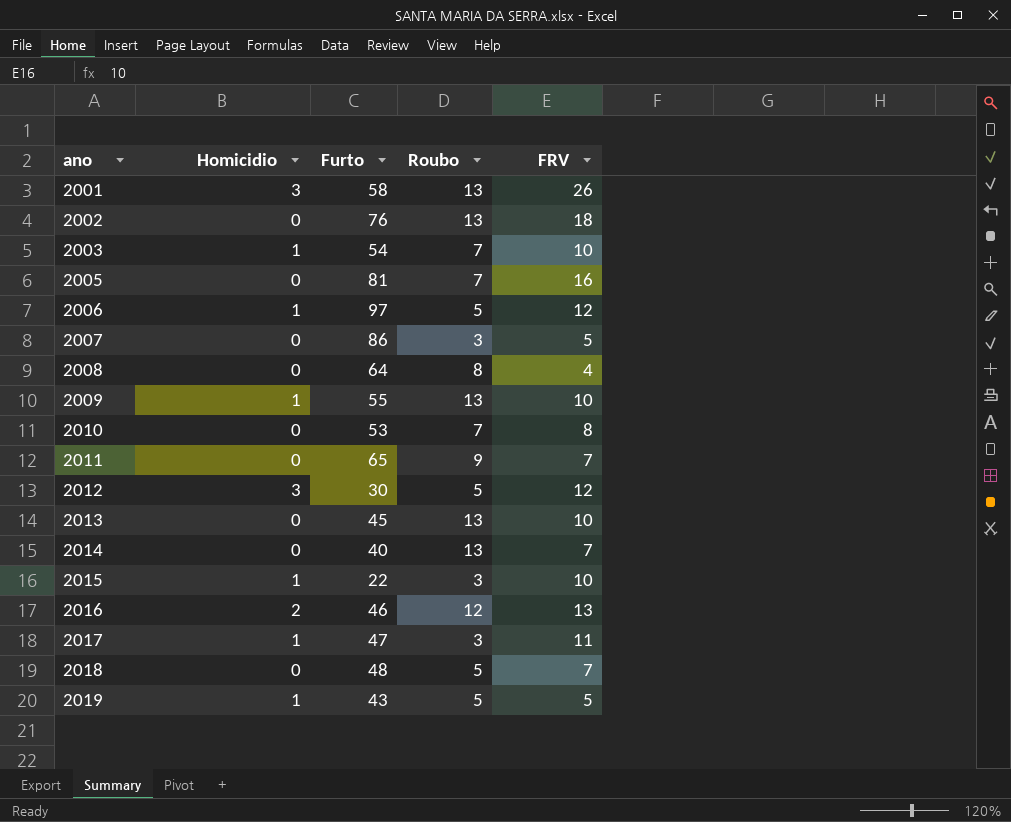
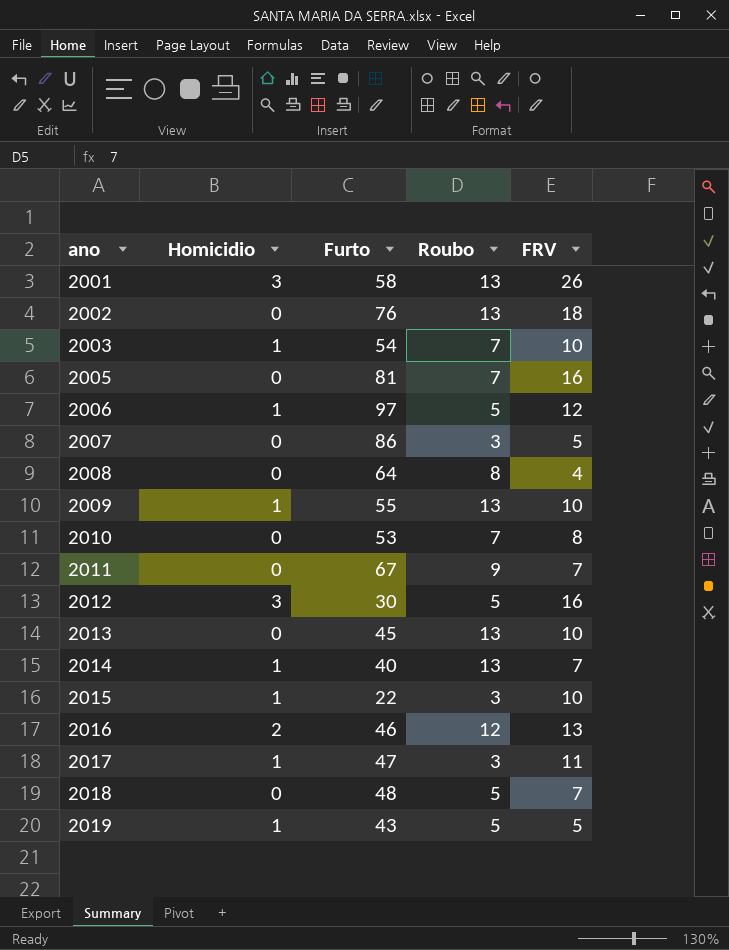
2011 | Furto: 65 -> 67
2012 | FRV: 12 -> 16
2014 | Homicidio: 0 -> 1

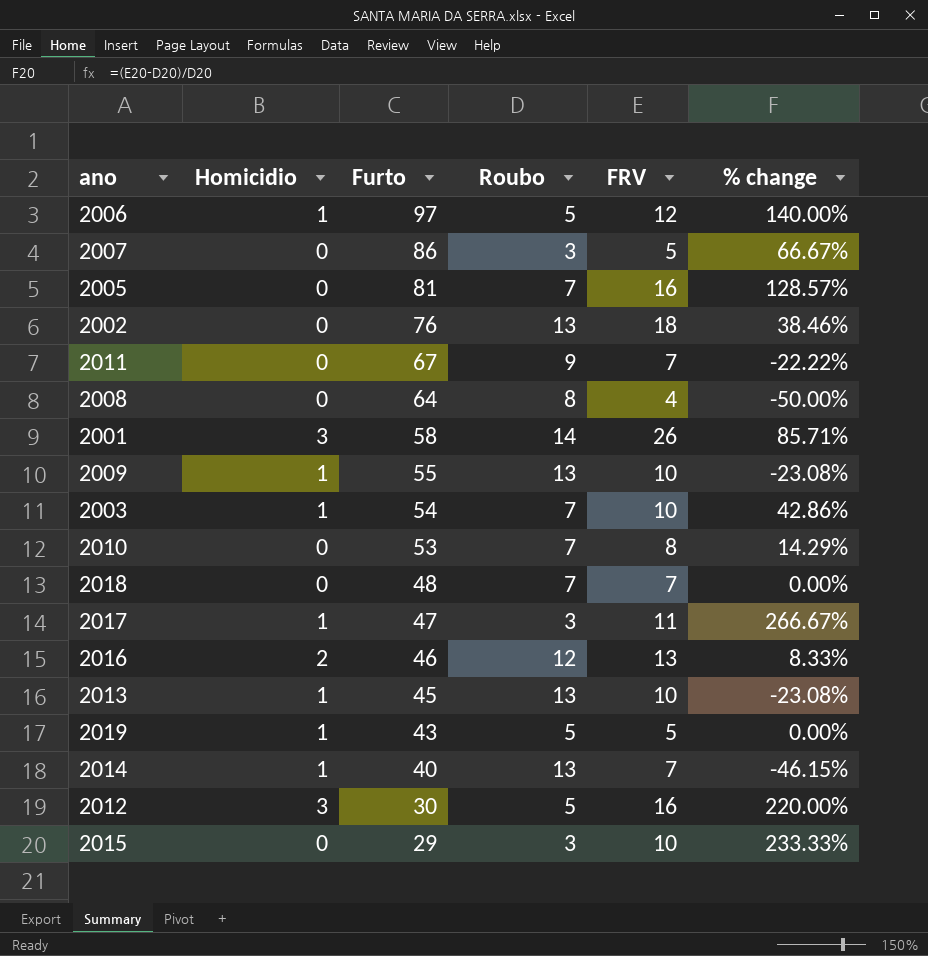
row order: ano ascending -> Furto descending
column % change | formula: none -> ([FRV] - [Roubo]) / [Roubo]
2001 | Roubo: 13 -> 14
2018 | Roubo: 5 -> 7
2013 | Homicidio: 0 -> 1
2015 | Homicidio: 1 -> 0
2015 | Furto: 22 -> 29

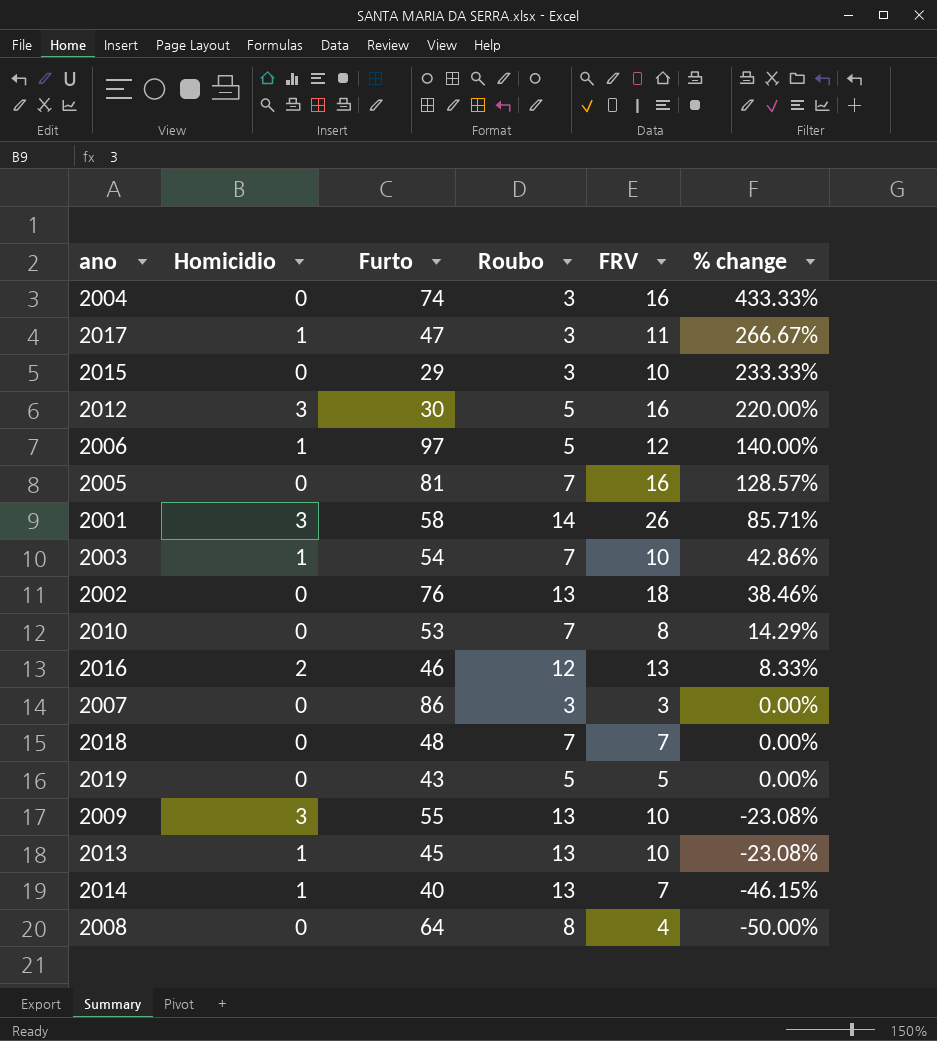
row order: Furto descending -> % change descending
row 2011: 0 | 67 | 9 | 7 | -22.22% -> none
row 2004: none -> 0 | 74 | 3 | 16 | 433.33%
2007 | FRV: 5 -> 3
2007 | % change: 66.67% -> 0.00%
2019 | Homicidio: 1 -> 0
2009 | Homicidio: 1 -> 3

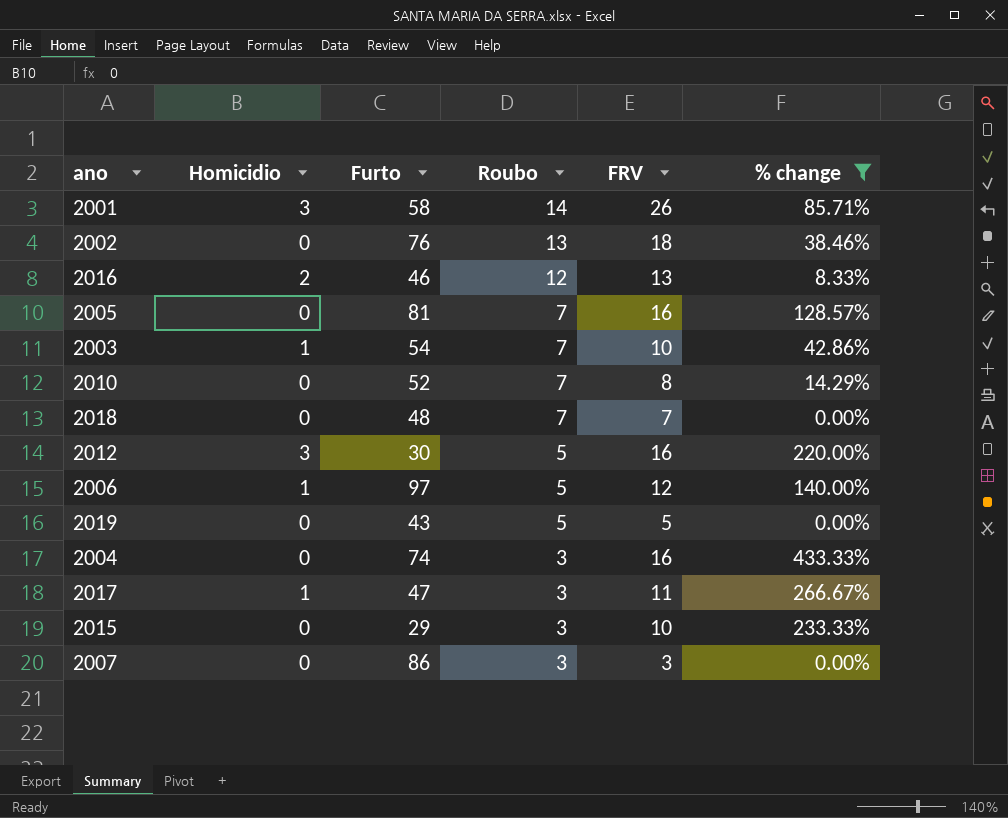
filter: none -> % change >= 0.00%
row order: % change descending -> Roubo descending
2010 | Furto: 53 -> 52

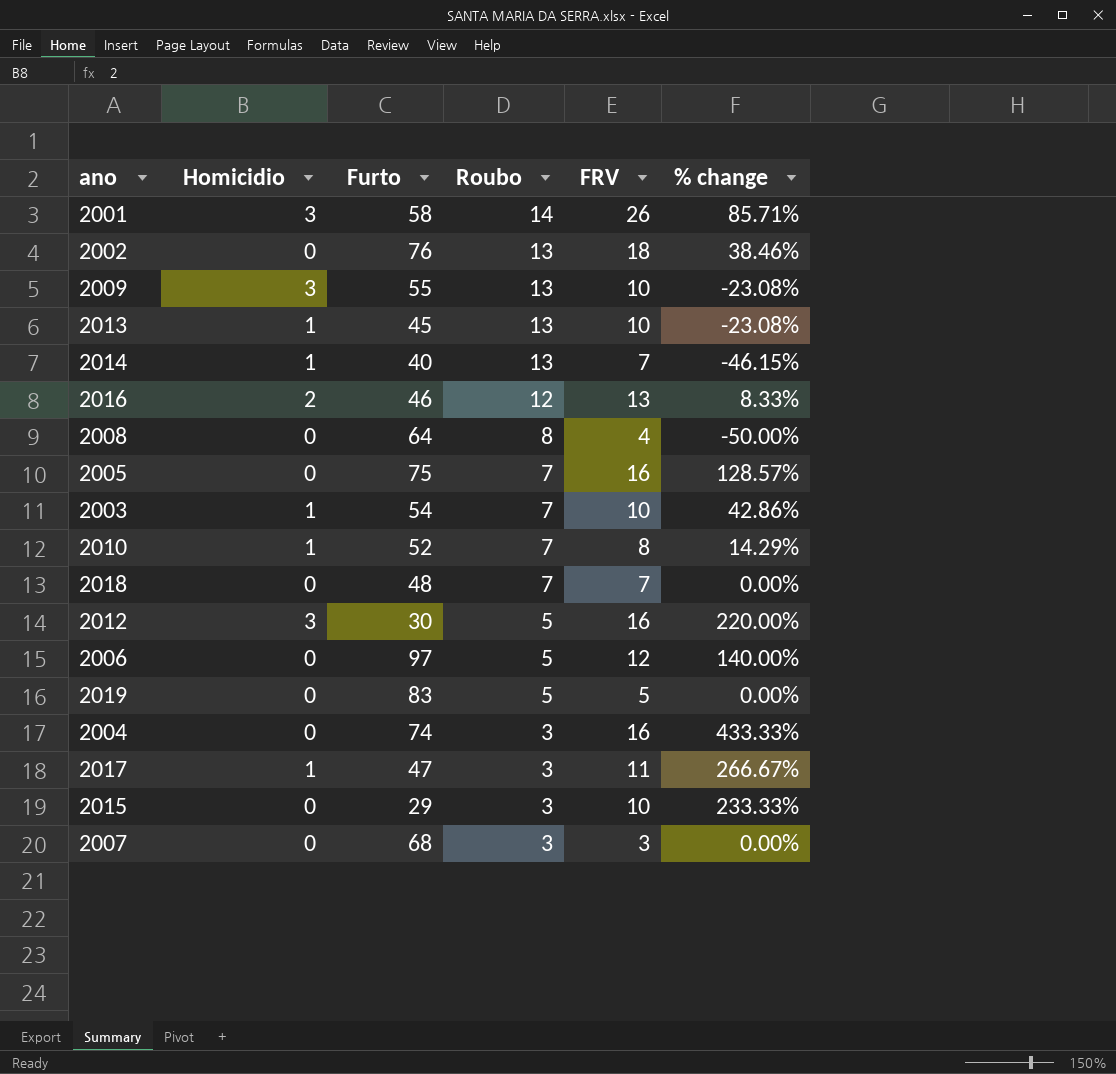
filter: % change >= 0.00% -> none
2005 | Furto: 81 -> 75
2010 | Homicidio: 0 -> 1
2006 | Homicidio: 1 -> 0
2019 | Furto: 43 -> 83
2007 | Furto: 86 -> 68

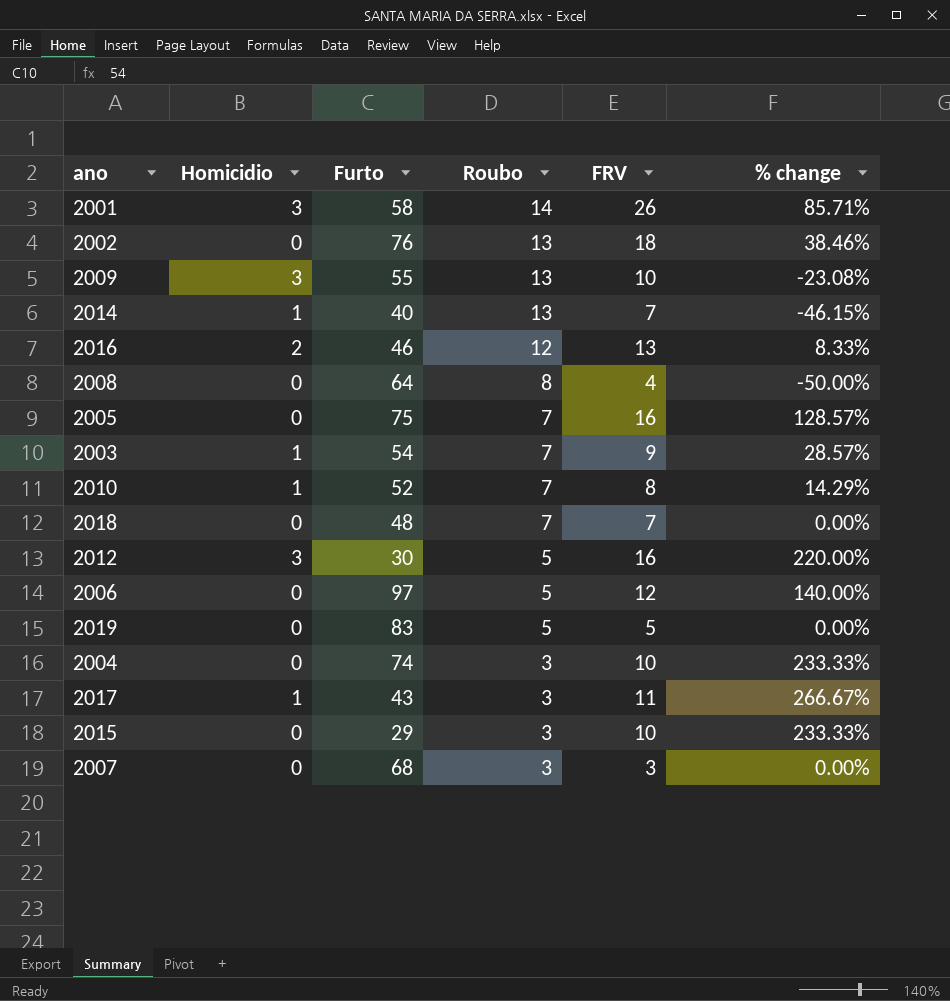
row 2013: 1 | 45 | 13 | 10 | -23.08% -> none
2003 | FRV: 10 -> 9
2003 | % change: 42.86% -> 28.57%
2004 | FRV: 16 -> 10
2004 | % change: 433.33% -> 233.33%
2017 | Furto: 47 -> 43

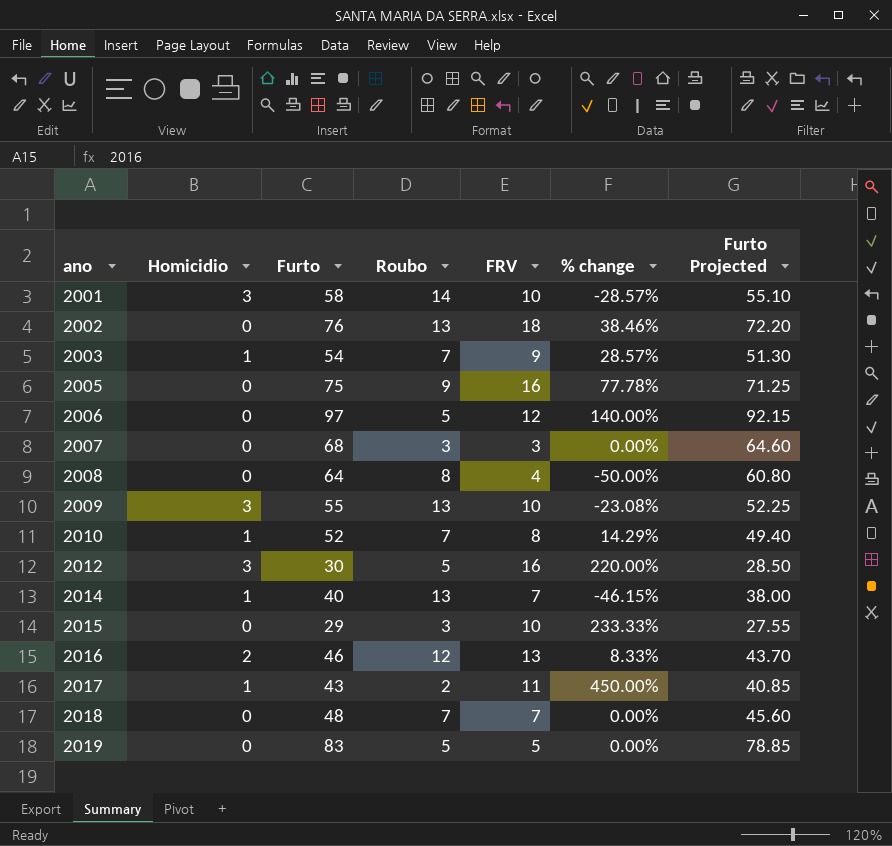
row order: Roubo descending -> ano ascending
column Furto Projected | formula: none -> [Furto] * 0.95
row 2004: 0 | 74 | 3 | 10 | 233.33% -> none
2001 | FRV: 26 -> 10
2001 | % change: 85.71% -> -28.57%
2005 | Roubo: 7 -> 9
2005 | % change: 128.57% -> 77.78%
2017 | Roubo: 3 -> 2
2017 | % change: 266.67% -> 450.00%

